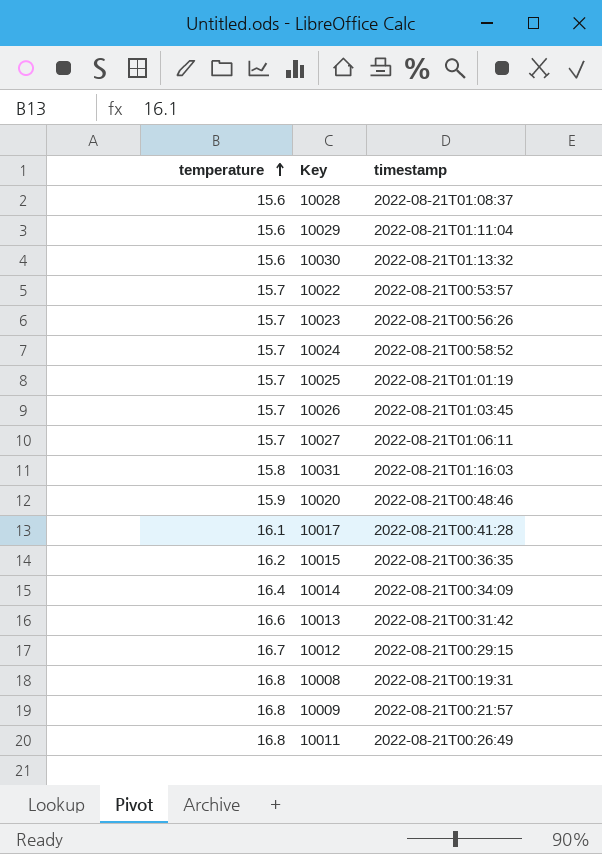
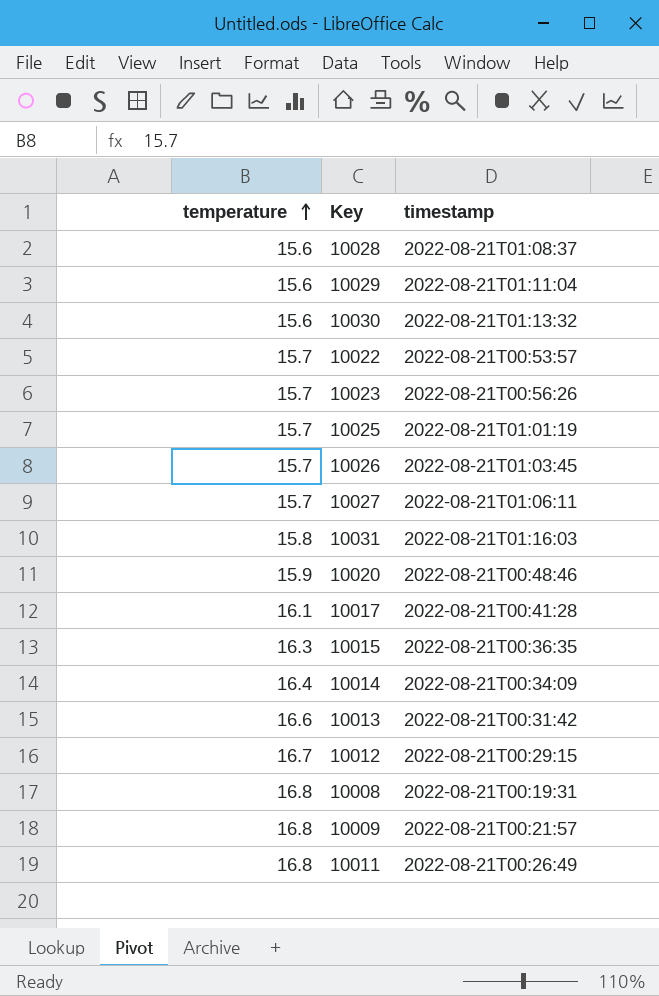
row 10024: 15.7 | 2022-08-21T00:58:52 -> none
10015 | temperature: 16.2 -> 16.3

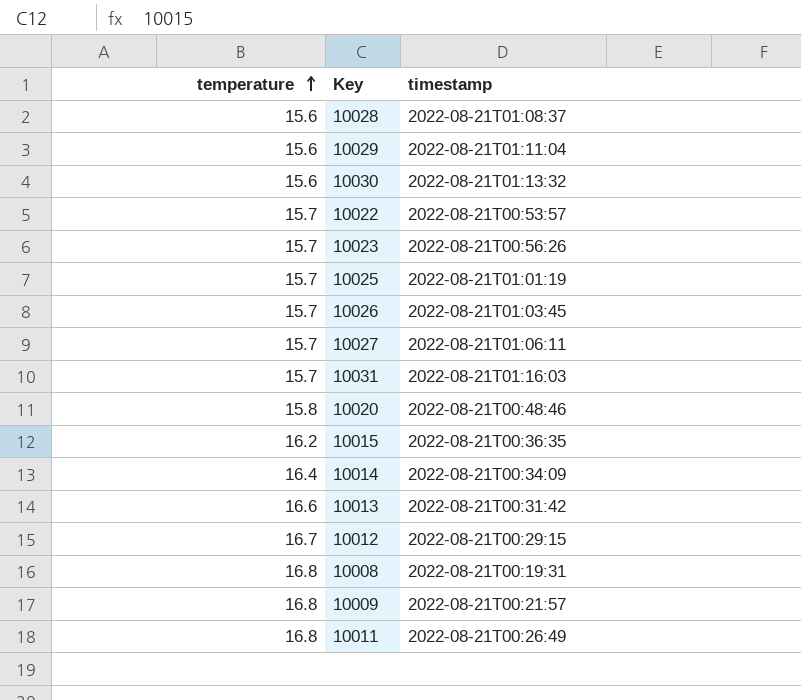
row 10017: 16.1 | 2022-08-21T00:41:28 -> none
10031 | temperature: 15.8 -> 15.7
10020 | temperature: 15.9 -> 15.8
10015 | temperature: 16.3 -> 16.2

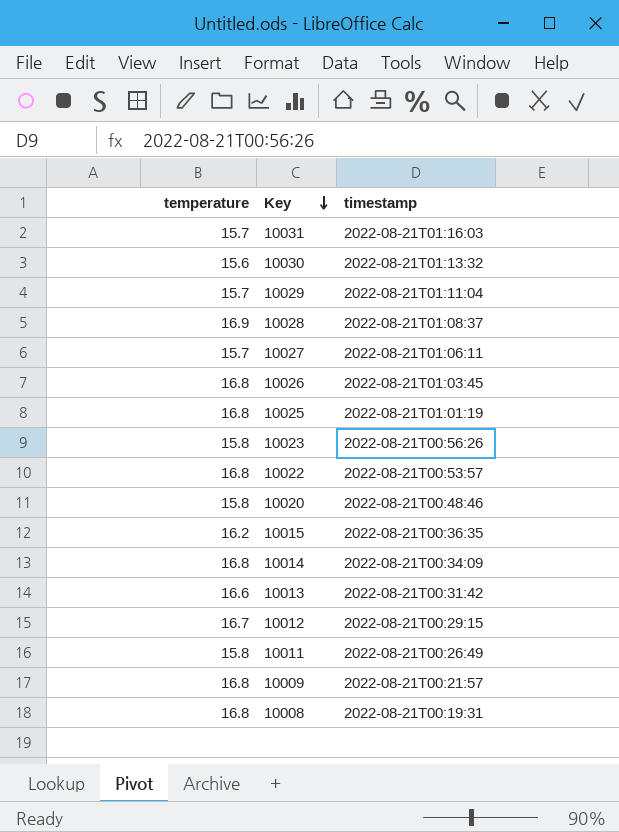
row order: temperature ascending -> Key descending
10029 | temperature: 15.6 -> 15.7
10028 | temperature: 15.6 -> 16.9
10026 | temperature: 15.7 -> 16.8
10025 | temperature: 15.7 -> 16.8
10023 | temperature: 15.7 -> 15.8
10022 | temperature: 15.7 -> 16.8
10014 | temperature: 16.4 -> 16.8
10011 | temperature: 16.8 -> 15.8

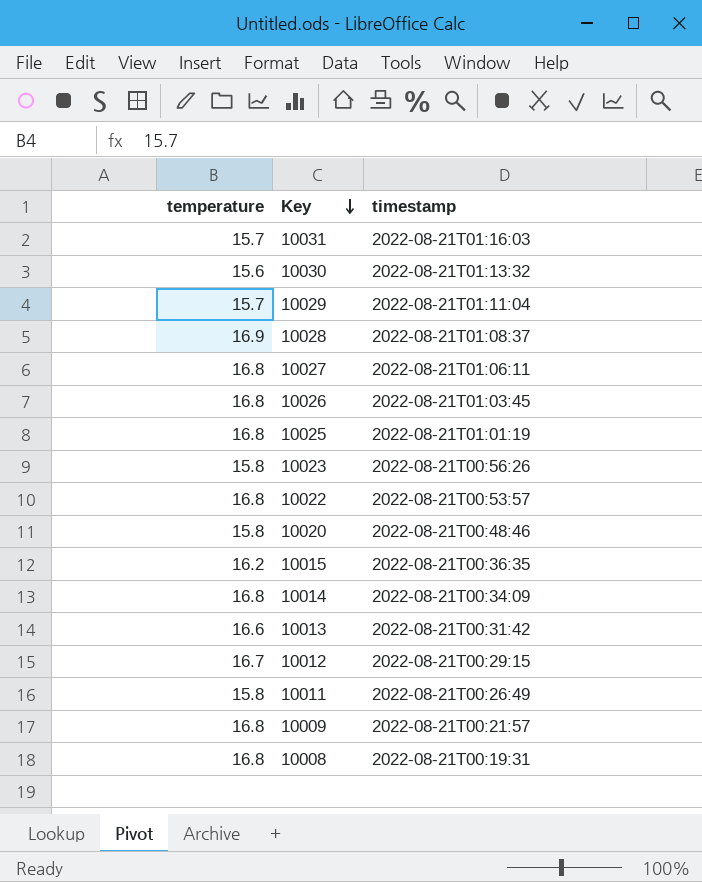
10027 | temperature: 15.7 -> 16.8

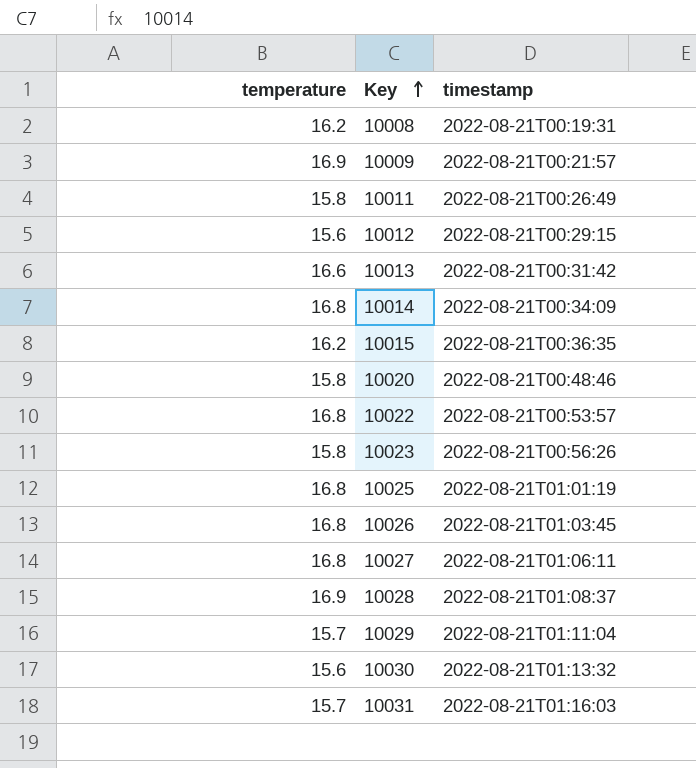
row order: Key descending -> Key ascending
10008 | temperature: 16.8 -> 16.2
10009 | temperature: 16.8 -> 16.9
10012 | temperature: 16.7 -> 15.6

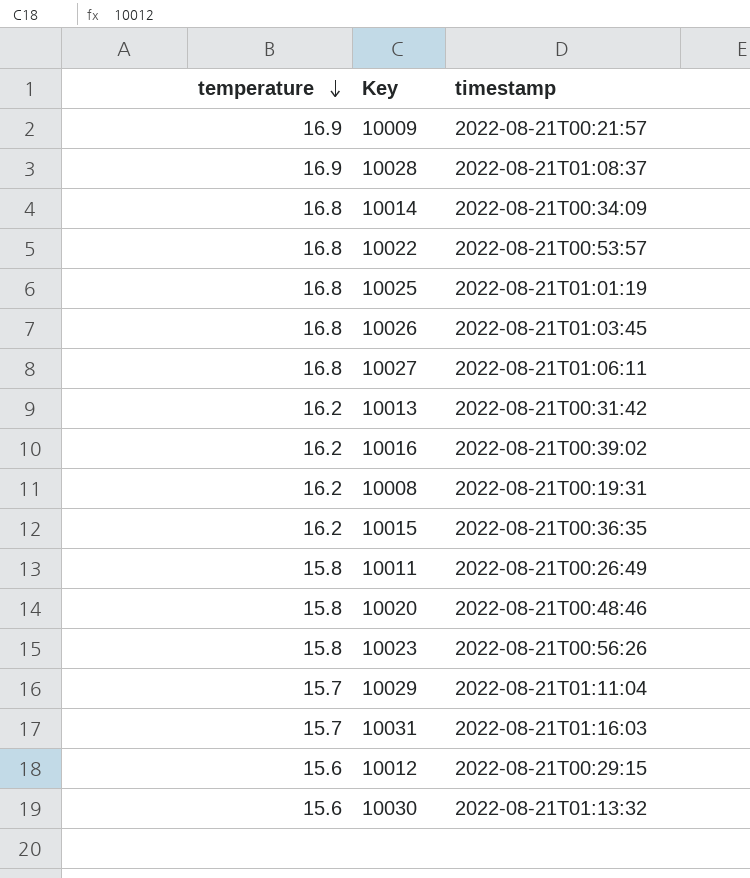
row order: Key ascending -> temperature descending
10013 | temperature: 16.6 -> 16.2
row 10016: none -> 16.2 | 2022-08-21T00:39:02

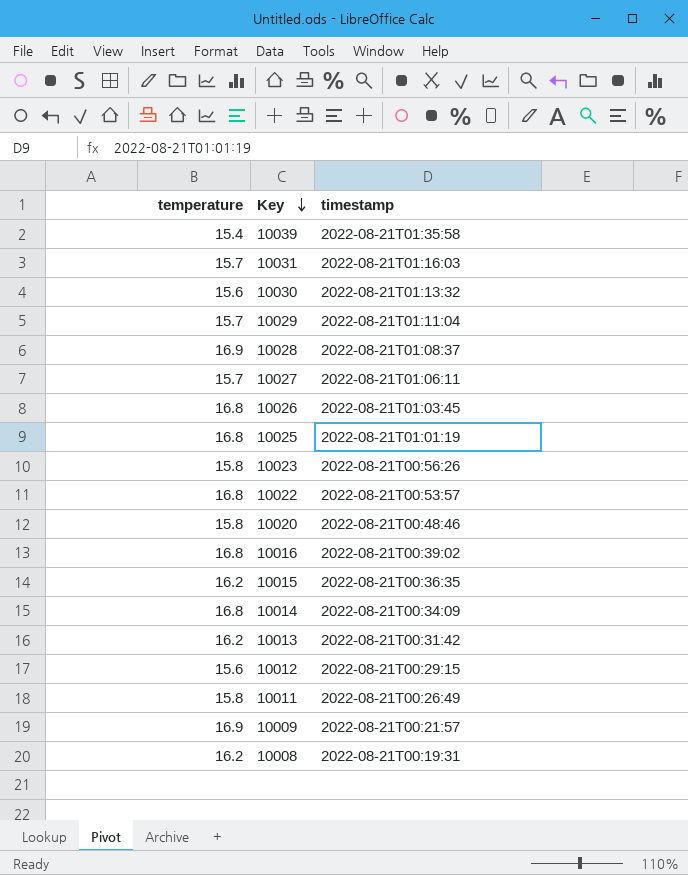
row order: temperature descending -> Key descending
row 10039: none -> 15.4 | 2022-08-21T01:35:58
10027 | temperature: 16.8 -> 15.7
10016 | temperature: 16.2 -> 16.8

